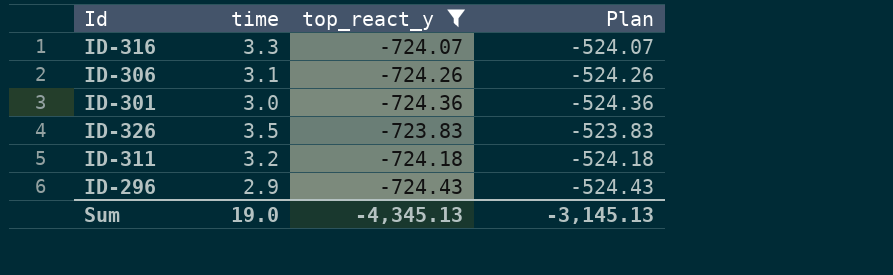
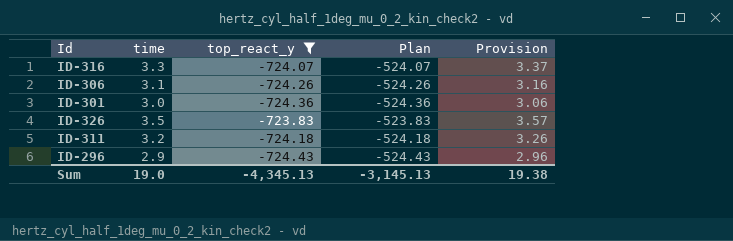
column Provision | formula: none -> [time] * 1.02

